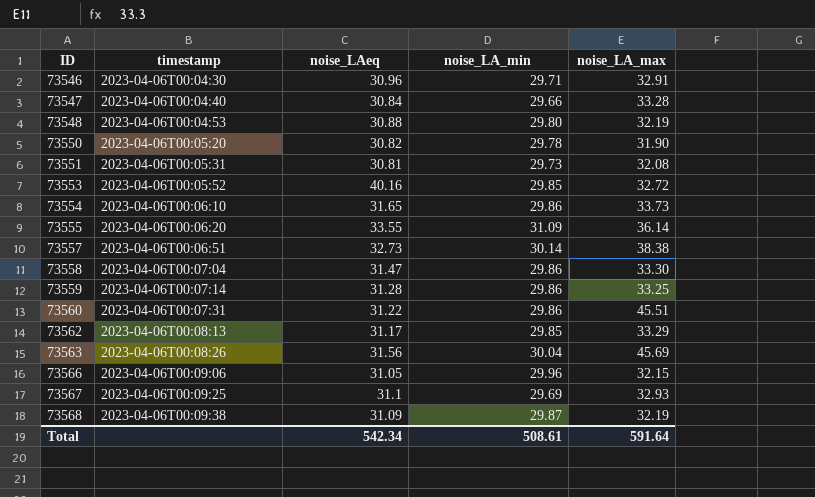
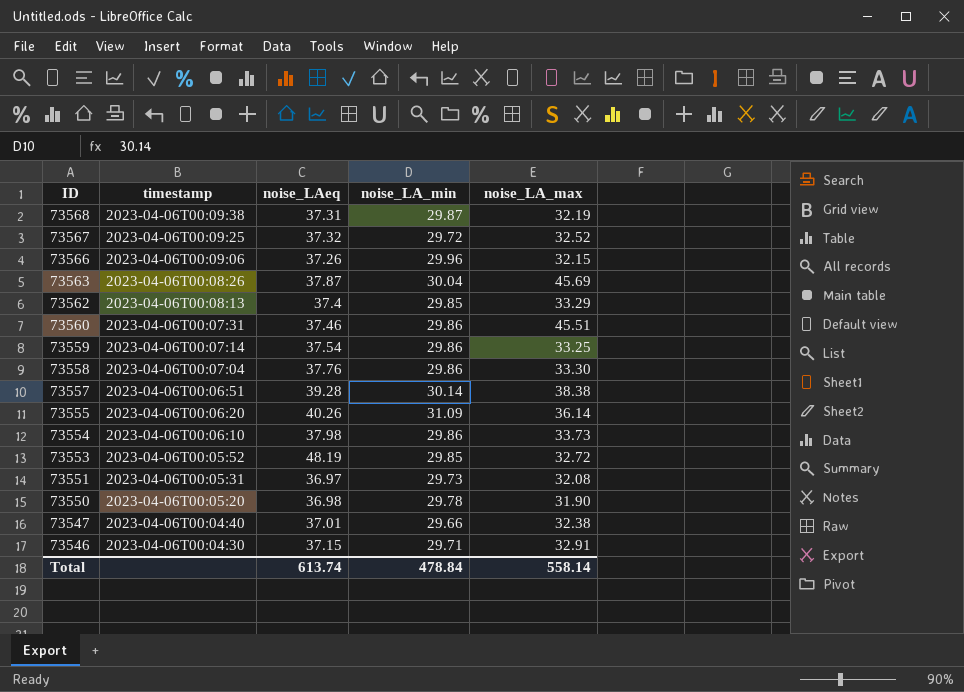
row order: ID ascending -> ID descending
row 73548: 2023-04-06T00:04:53 | 30.88 | 29.80 | 32.19 -> none
73568 | noise_LAeq: 31.09 -> 37.31
73567 | noise_LAeq: 31.1 -> 37.32
73567 | noise_LA_min: 29.69 -> 29.72
73567 | noise_LA_max: 32.93 -> 32.52
73566 | noise_LAeq: 31.05 -> 37.26
73563 | noise_LAeq: 31.56 -> 37.87
73562 | noise_LAeq: 31.17 -> 37.4
73560 | noise_LAeq: 31.22 -> 37.46
73559 | noise_LAeq: 31.28 -> 37.54
73558 | noise_LAeq: 31.47 -> 37.76
73557 | noise_LAeq: 32.73 -> 39.28
73555 | noise_LAeq: 33.55 -> 40.26
73554 | noise_LAeq: 31.65 -> 37.98
73553 | noise_LAeq: 40.16 -> 48.19
73551 | noise_LAeq: 30.81 -> 36.97
73550 | noise_LAeq: 30.82 -> 36.98
73547 | noise_LAeq: 30.84 -> 37.01
73547 | noise_LA_max: 33.28 -> 32.38
73546 | noise_LAeq: 30.96 -> 37.15
Total | noise_LAeq: 542.34 -> 613.74
Total | noise_LA_min: 508.61 -> 478.84
Total | noise_LA_max: 591.64 -> 558.14

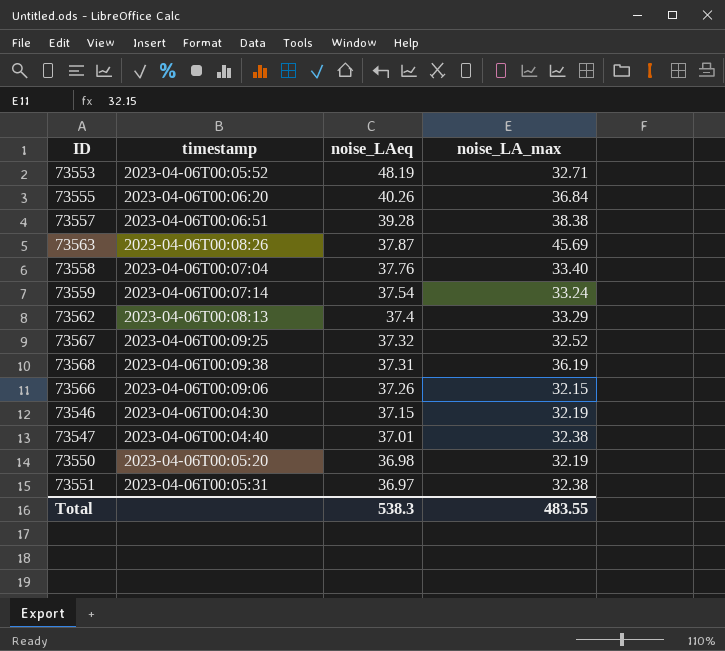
row order: ID descending -> noise_LAeq descending
column noise_LA_min | position: 4 -> none
row 73560: 2023-04-06T00:07:31 | 37.46 | 29.86 | 45.51 -> none
row 73554: 2023-04-06T00:06:10 | 37.98 | 29.86 | 33.73 -> none
73553 | noise_LA_max: 32.72 -> 32.71
73555 | noise_LA_max: 36.14 -> 36.84
73558 | noise_LA_max: 33.30 -> 33.40
73559 | noise_LA_max: 33.25 -> 33.24
73568 | noise_LA_max: 32.19 -> 36.19
73546 | noise_LA_max: 32.91 -> 32.19
73550 | noise_LA_max: 31.90 -> 32.19
73551 | noise_LA_max: 32.08 -> 32.38
Total | noise_LAeq: 613.74 -> 538.3
Total | noise_LA_max: 558.14 -> 483.55

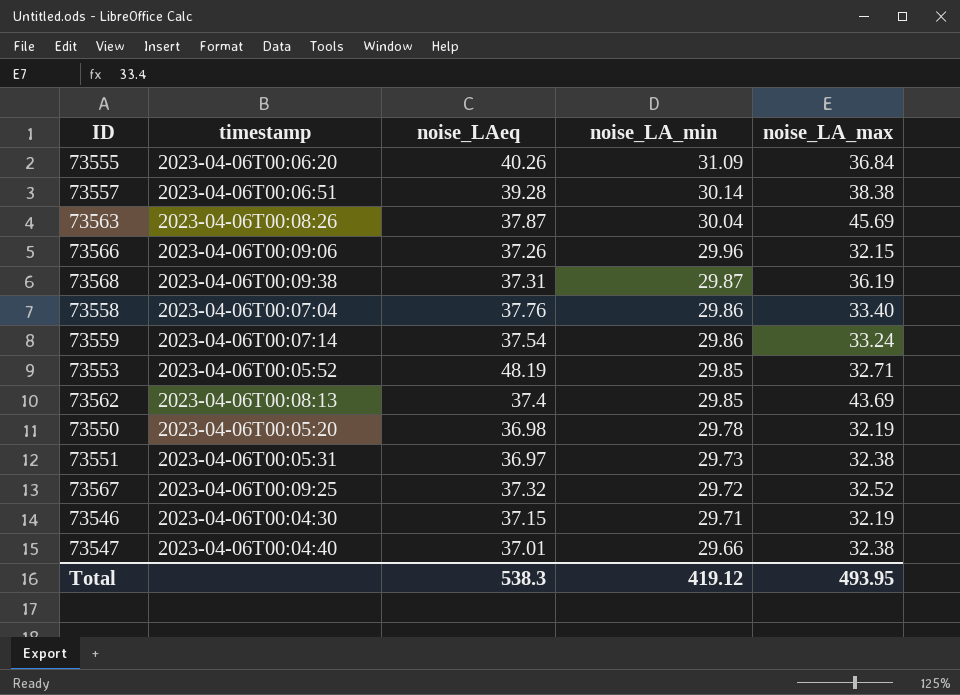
row order: noise_LAeq descending -> noise_LA_min descending
column noise_LA_min | position: none -> 4
73562 | noise_LA_max: 33.29 -> 43.69
Total | noise_LA_max: 483.55 -> 493.95

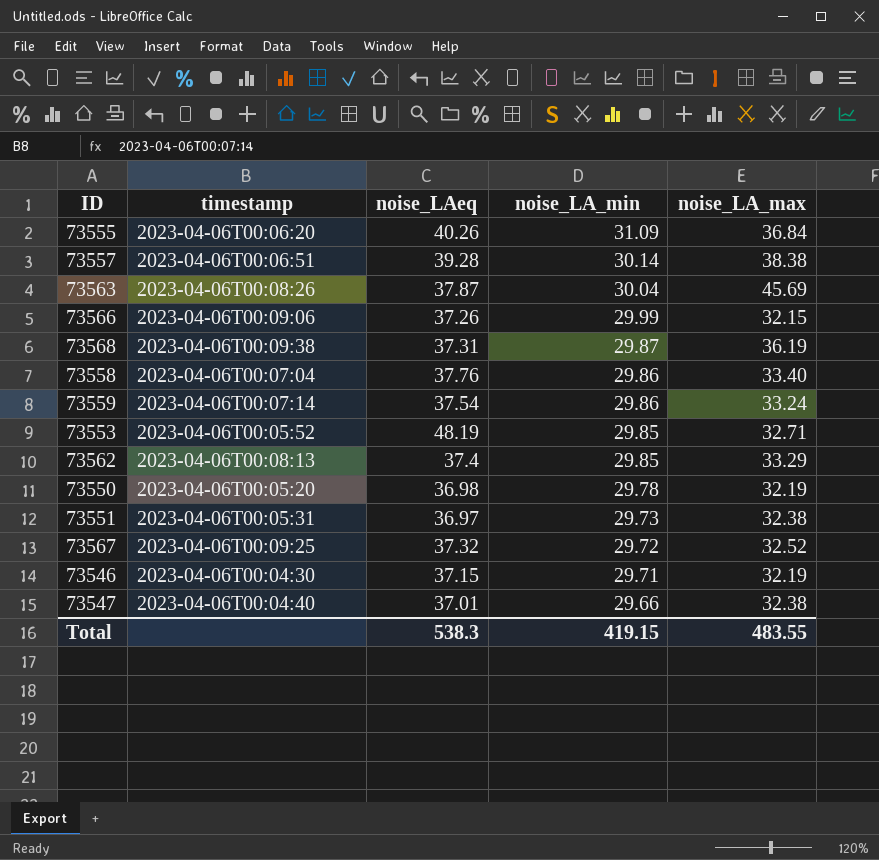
73566 | noise_LA_min: 29.96 -> 29.99
73562 | noise_LA_max: 43.69 -> 33.29
Total | noise_LA_min: 419.12 -> 419.15
Total | noise_LA_max: 493.95 -> 483.55

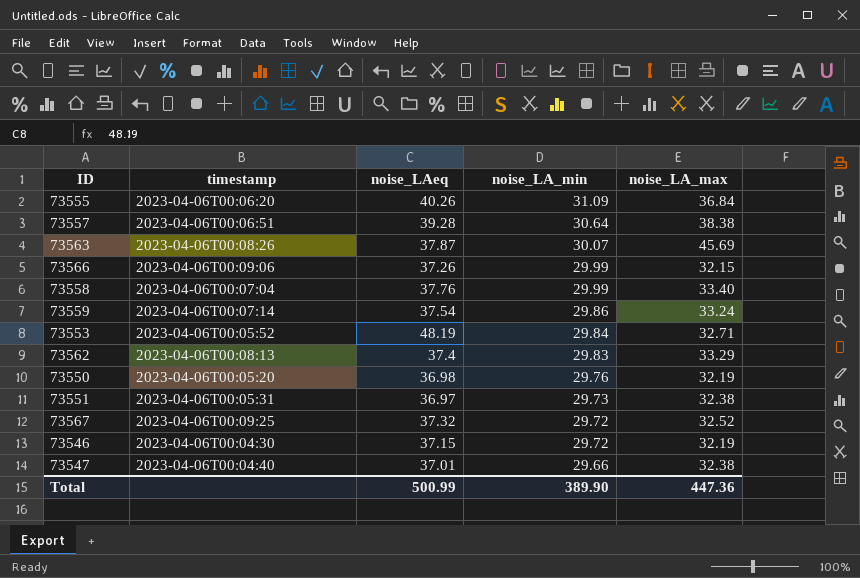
row 73568: 2023-04-06T00:09:38 | 37.31 | 29.87 | 36.19 -> none
73557 | noise_LA_min: 30.14 -> 30.64
73563 | noise_LA_min: 30.04 -> 30.07
73558 | noise_LA_min: 29.86 -> 29.99
73553 | noise_LA_min: 29.85 -> 29.84
73562 | noise_LA_min: 29.85 -> 29.83
73550 | noise_LA_min: 29.78 -> 29.76
73546 | noise_LA_min: 29.71 -> 29.72
Total | noise_LAeq: 538.3 -> 500.99
Total | noise_LA_min: 419.15 -> 389.90
Total | noise_LA_max: 483.55 -> 447.36

